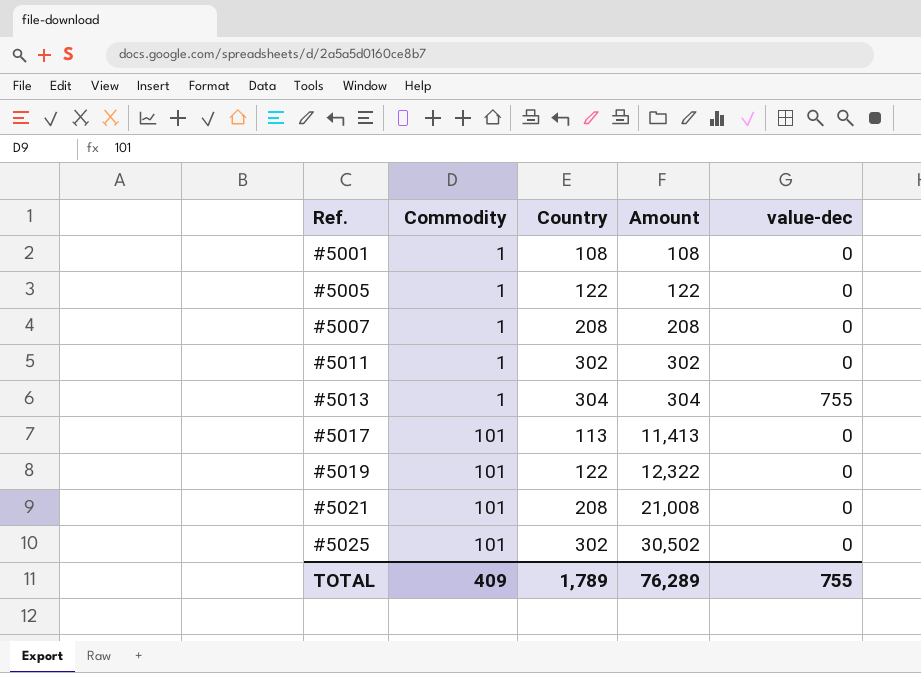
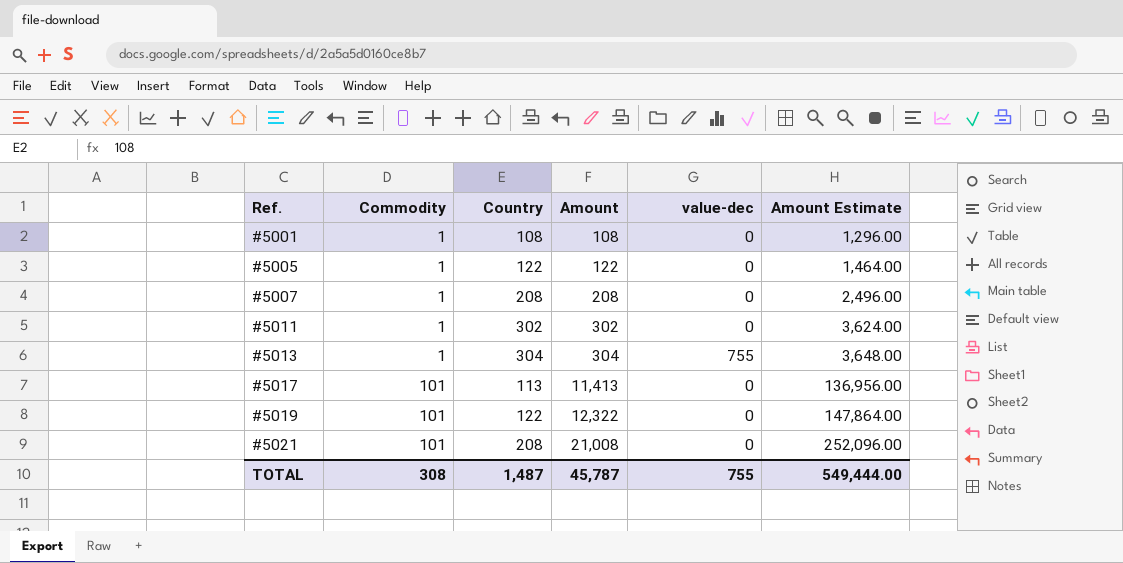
column Amount Estimate | formula: none -> [Amount] * 12
row #5025: 101 | 302 | 30,502 | 0 -> none
TOTAL | Commodity: 409 -> 308
TOTAL | Country: 1,789 -> 1,487
TOTAL | Amount: 76,289 -> 45,787

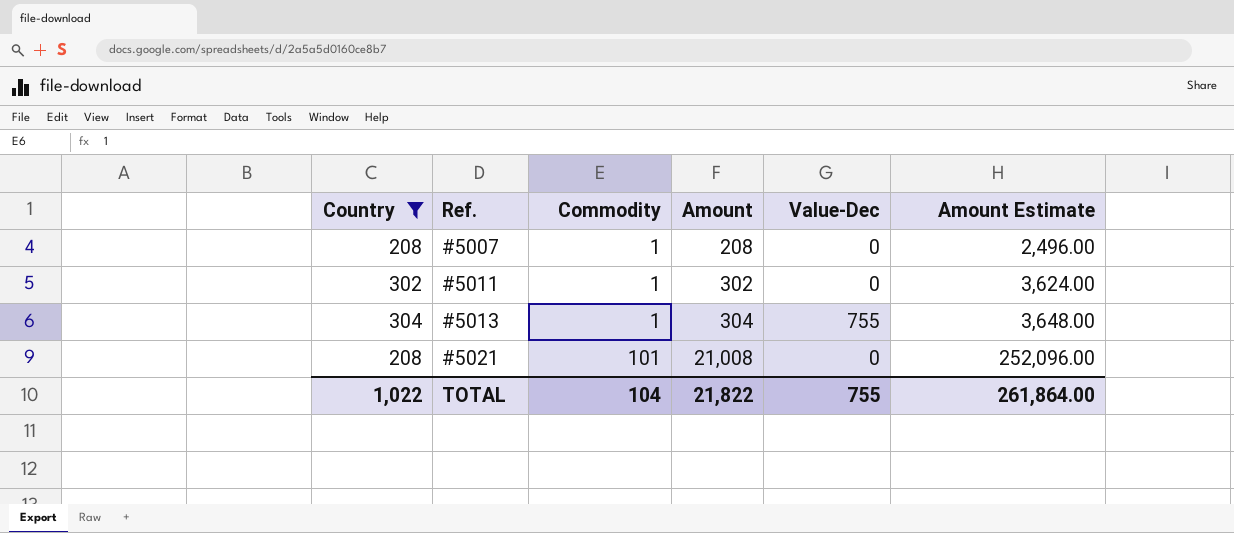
filter: none -> Country >= 208
column Country | position: 3 -> 1
column name: value-dec -> Value-Dec
TOTAL | Country: 1,487 -> 1,022
TOTAL | Commodity: 308 -> 104
TOTAL | Amount: 45,787 -> 21,822
TOTAL | Amount Estimate: 549,444.00 -> 261,864.00

